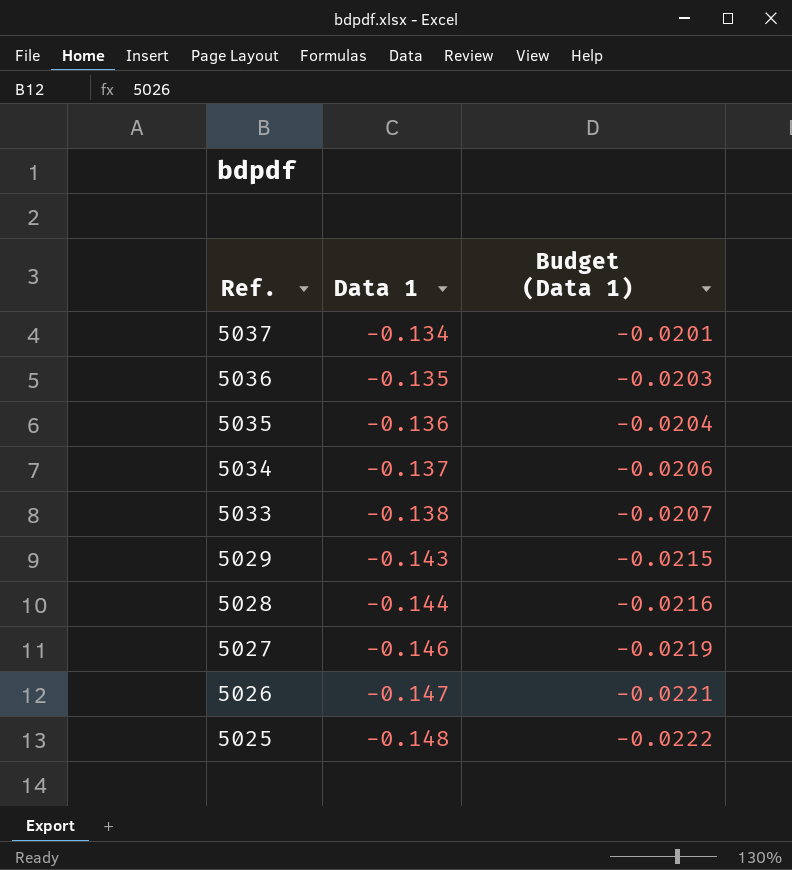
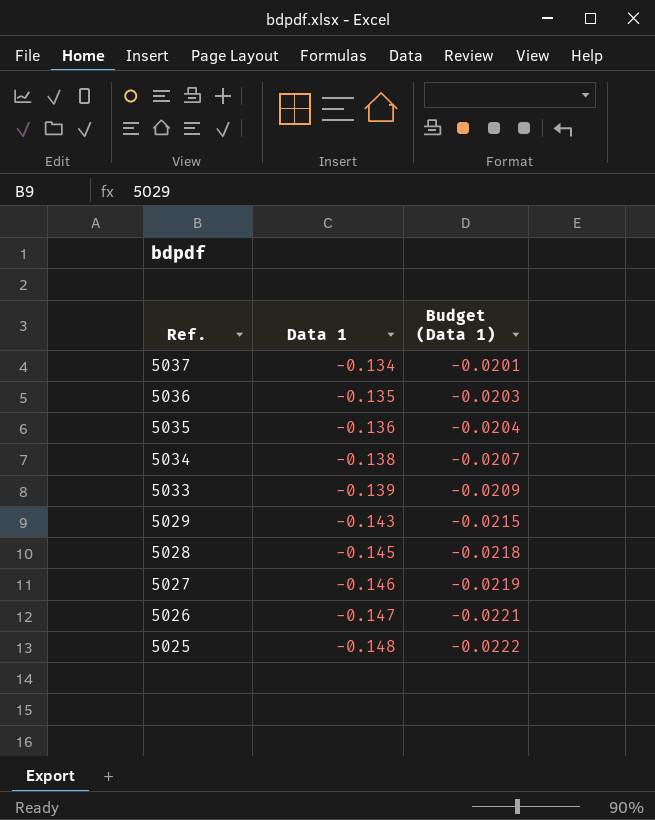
5034 | Data 1: -0.137 -> -0.138
5034 | Budget (Data 1): -0.0206 -> -0.0207
5033 | Data 1: -0.138 -> -0.139
5033 | Budget (Data 1): -0.0207 -> -0.0209
5028 | Data 1: -0.144 -> -0.145
5028 | Budget (Data 1): -0.0216 -> -0.0218

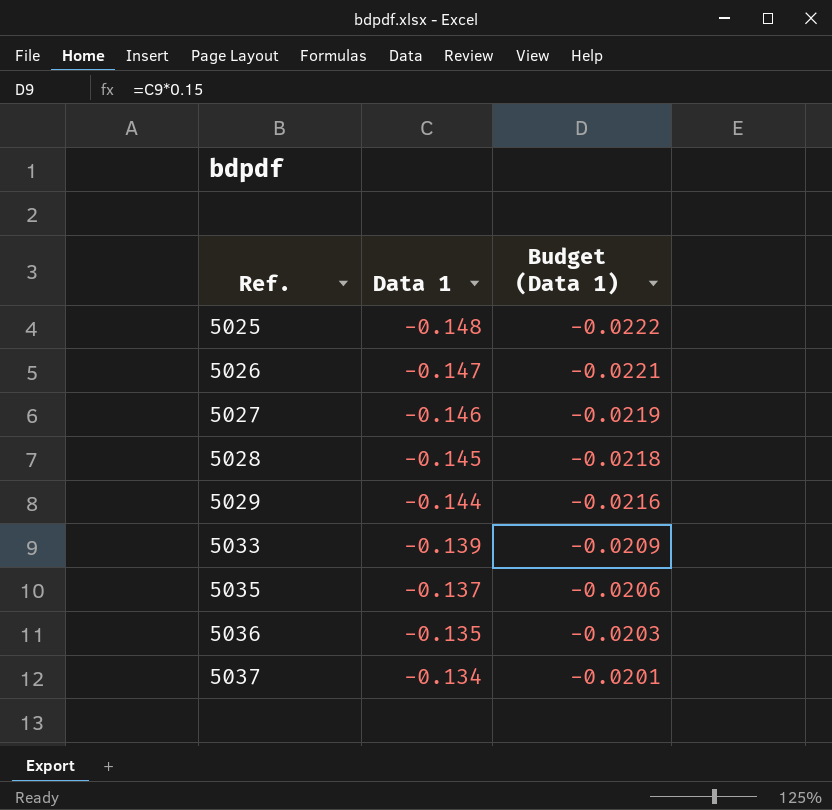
row order: Ref. descending -> Ref. ascending
row 5034: -0.138 | -0.0207 -> none
5029 | Data 1: -0.143 -> -0.144
5029 | Budget (Data 1): -0.0215 -> -0.0216
5035 | Data 1: -0.136 -> -0.137
5035 | Budget (Data 1): -0.0204 -> -0.0206

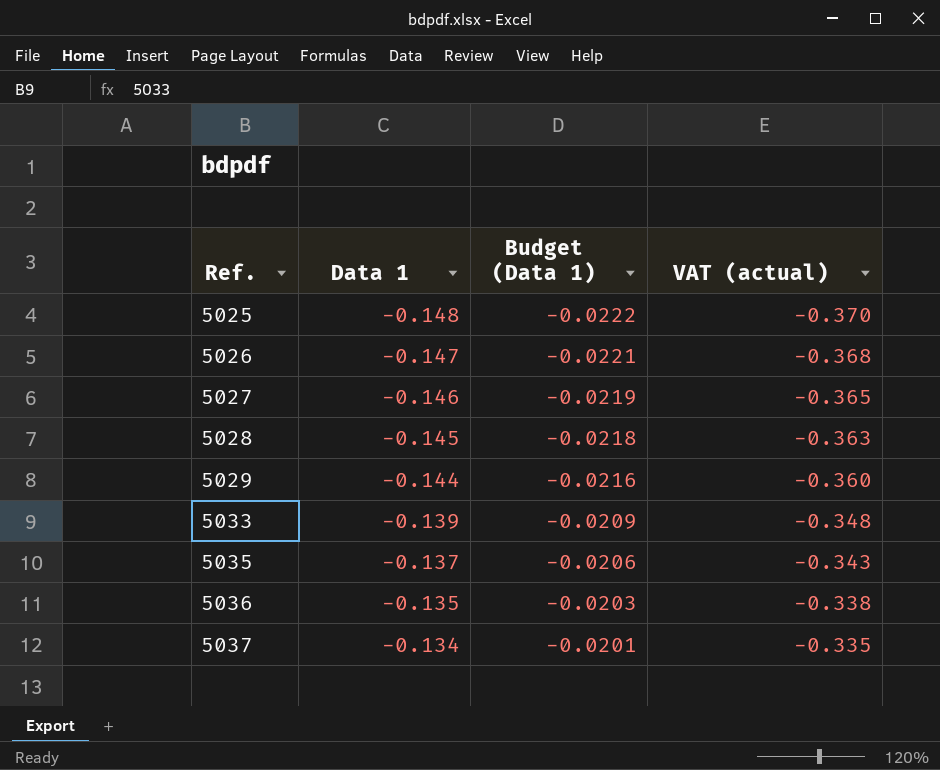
column VAT (actual) | formula: none -> [Data 1] * 2.5

